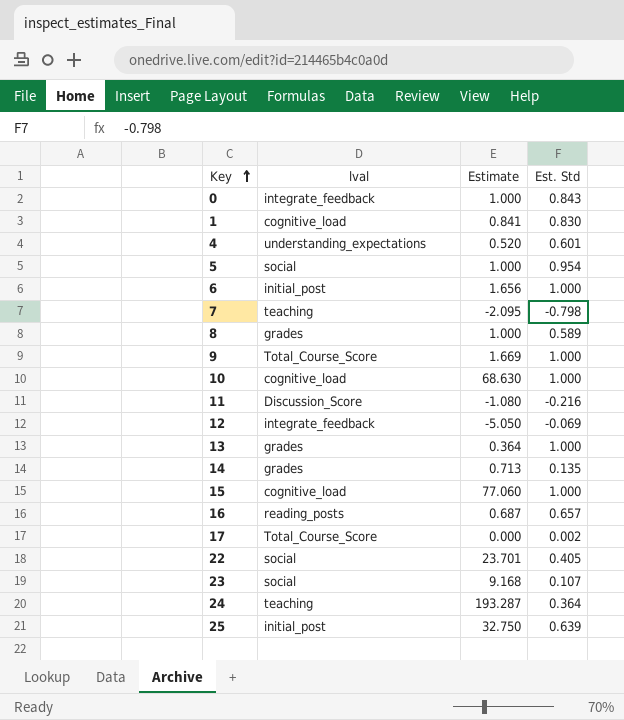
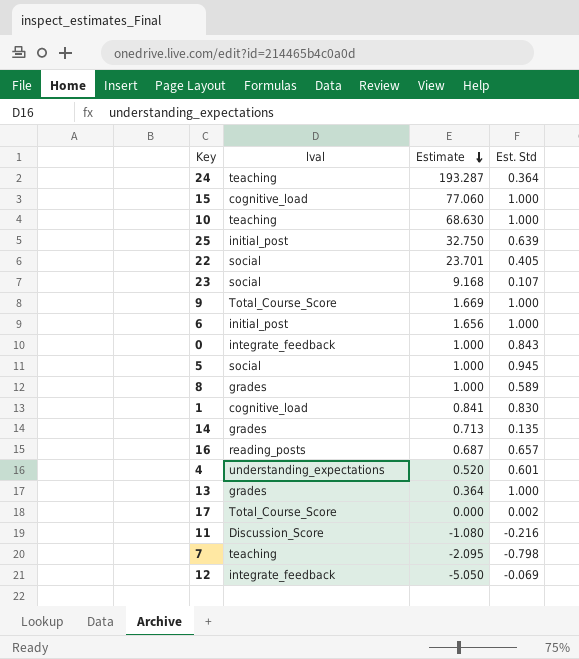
row order: Key ascending -> Estimate descending
10 | lval: cognitive_load -> teaching
5 | Est. Std: 0.954 -> 0.945

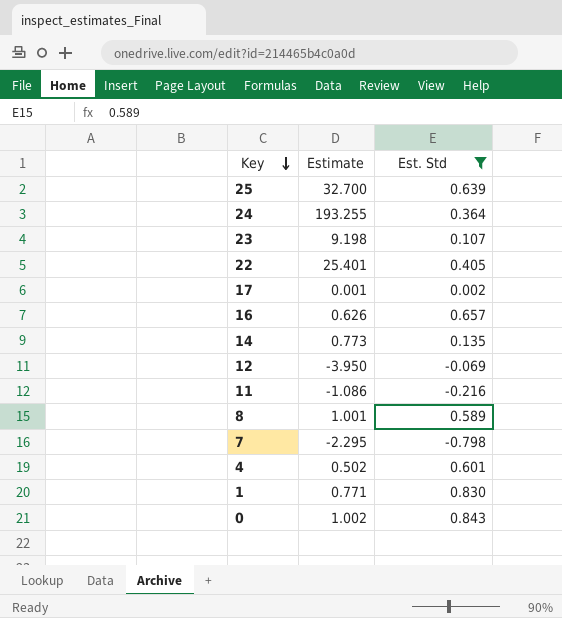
filter: none -> Est. Std <= 0.843
row order: Estimate descending -> Key descending
column lval | position: 2 -> none
25 | Estimate: 32.750 -> 32.700
24 | Estimate: 193.287 -> 193.255
23 | Estimate: 9.168 -> 9.198
22 | Estimate: 23.701 -> 25.401
17 | Estimate: 0.000 -> 0.001
16 | Estimate: 0.687 -> 0.626
14 | Estimate: 0.713 -> 0.773
12 | Estimate: -5.050 -> -3.950
11 | Estimate: -1.080 -> -1.086
8 | Estimate: 1.000 -> 1.001
7 | Estimate: -2.095 -> -2.295
4 | Estimate: 0.520 -> 0.502
1 | Estimate: 0.841 -> 0.771
0 | Estimate: 1.000 -> 1.002

